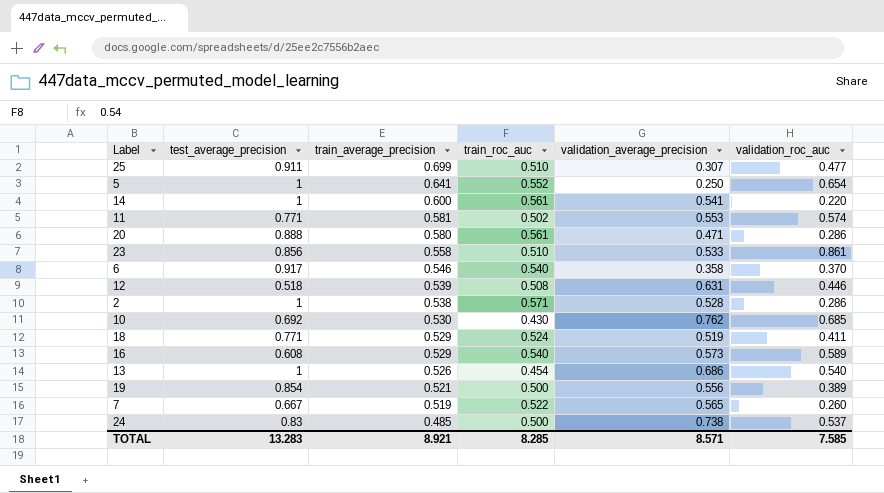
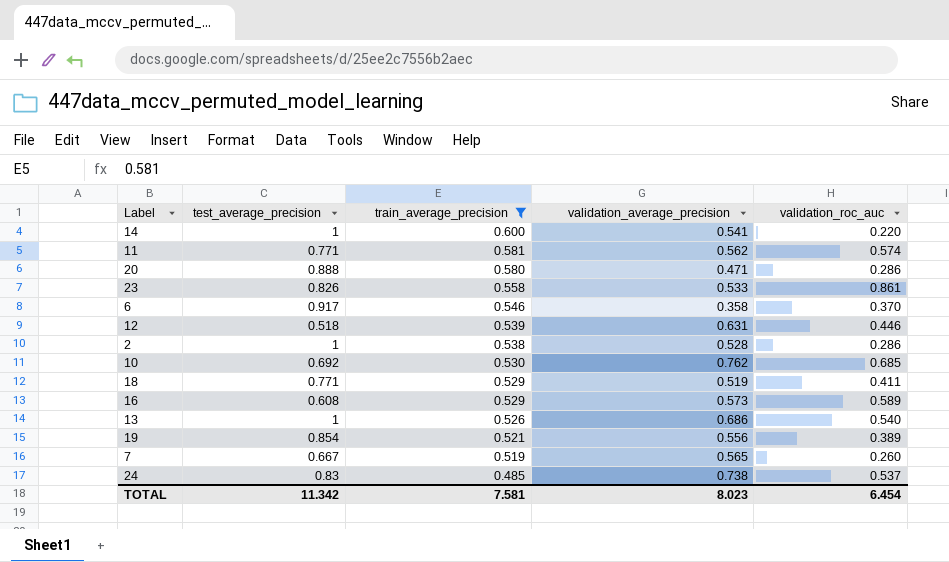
filter: none -> train_average_precision <= 0.600
column train_roc_auc | position: 4 -> none
11 | validation_average_precision: 0.553 -> 0.562
23 | test_average_precision: 0.856 -> 0.826
TOTAL | test_average_precision: 13.283 -> 11.342
TOTAL | train_average_precision: 8.921 -> 7.581
TOTAL | validation_average_precision: 8.571 -> 8.023
TOTAL | validation_roc_auc: 7.585 -> 6.454

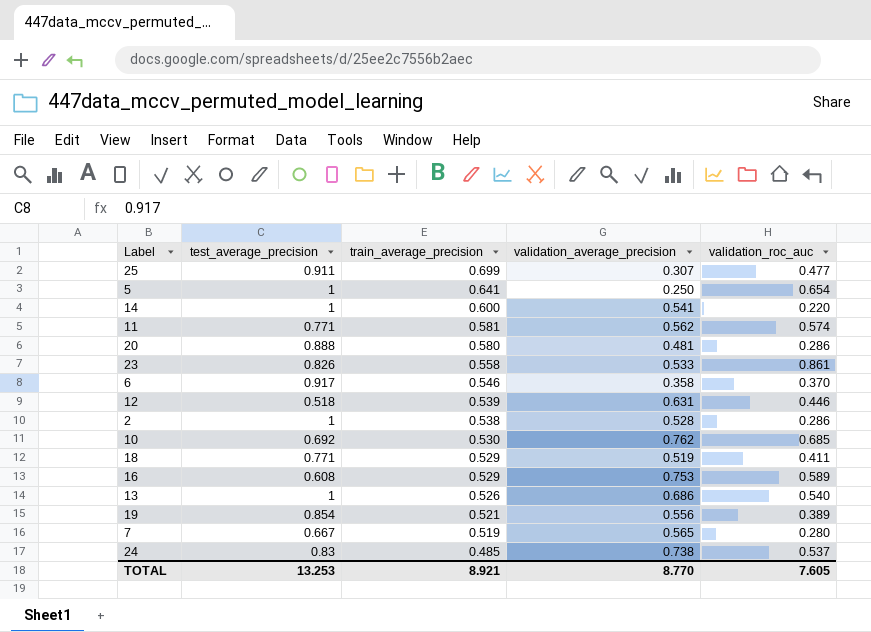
filter: train_average_precision <= 0.600 -> none
20 | validation_average_precision: 0.471 -> 0.481
16 | validation_average_precision: 0.573 -> 0.753
7 | validation_roc_auc: 0.260 -> 0.280
TOTAL | test_average_precision: 11.342 -> 13.253
TOTAL | train_average_precision: 7.581 -> 8.921
TOTAL | validation_average_precision: 8.023 -> 8.770
TOTAL | validation_roc_auc: 6.454 -> 7.605

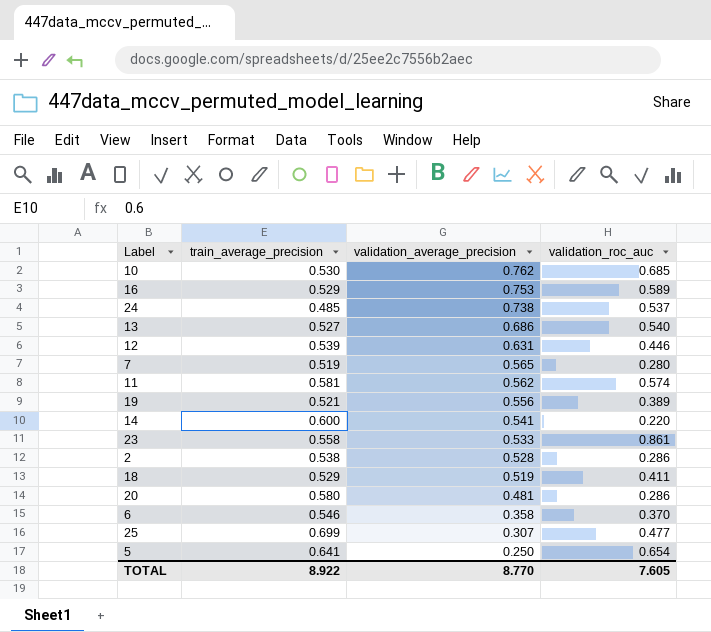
row order: train_average_precision descending -> validation_average_precision descending
column test_average_precision | position: 2 -> none
13 | train_average_precision: 0.526 -> 0.527
TOTAL | train_average_precision: 8.921 -> 8.922

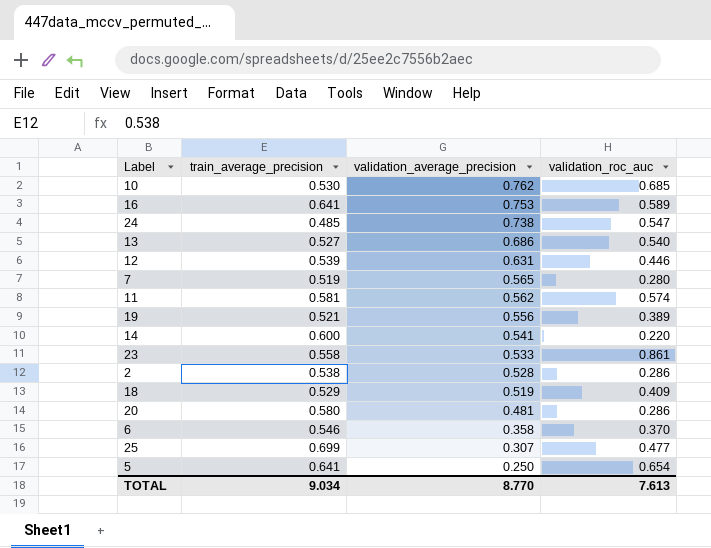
16 | train_average_precision: 0.529 -> 0.641
24 | validation_roc_auc: 0.537 -> 0.547
18 | validation_roc_auc: 0.411 -> 0.409
TOTAL | train_average_precision: 8.922 -> 9.034
TOTAL | validation_roc_auc: 7.605 -> 7.613

